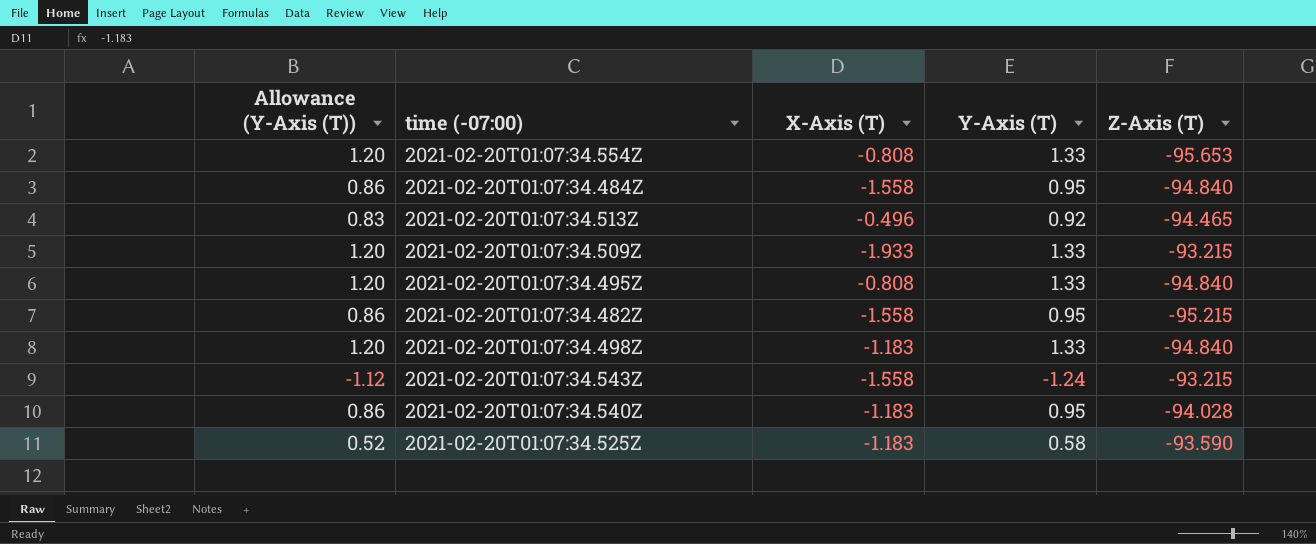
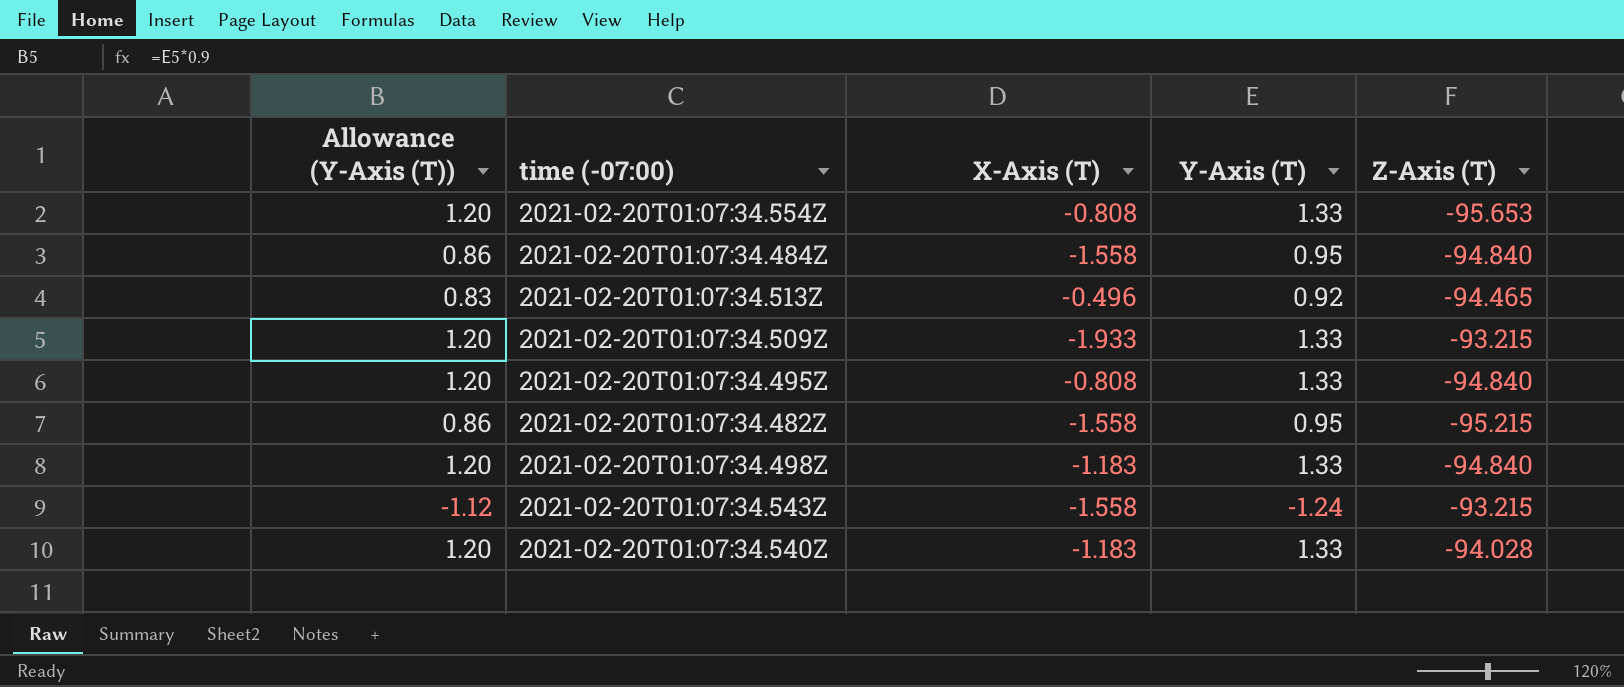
row 2021-02-20T01:07:34.525Z: 0.52 | -1.183 | 0.58 | -93.590 -> none
2021-02-20T01:07:34.540Z | Allowance (Y-Axis (T)): 0.86 -> 1.20
2021-02-20T01:07:34.540Z | Y-Axis (T): 0.95 -> 1.33

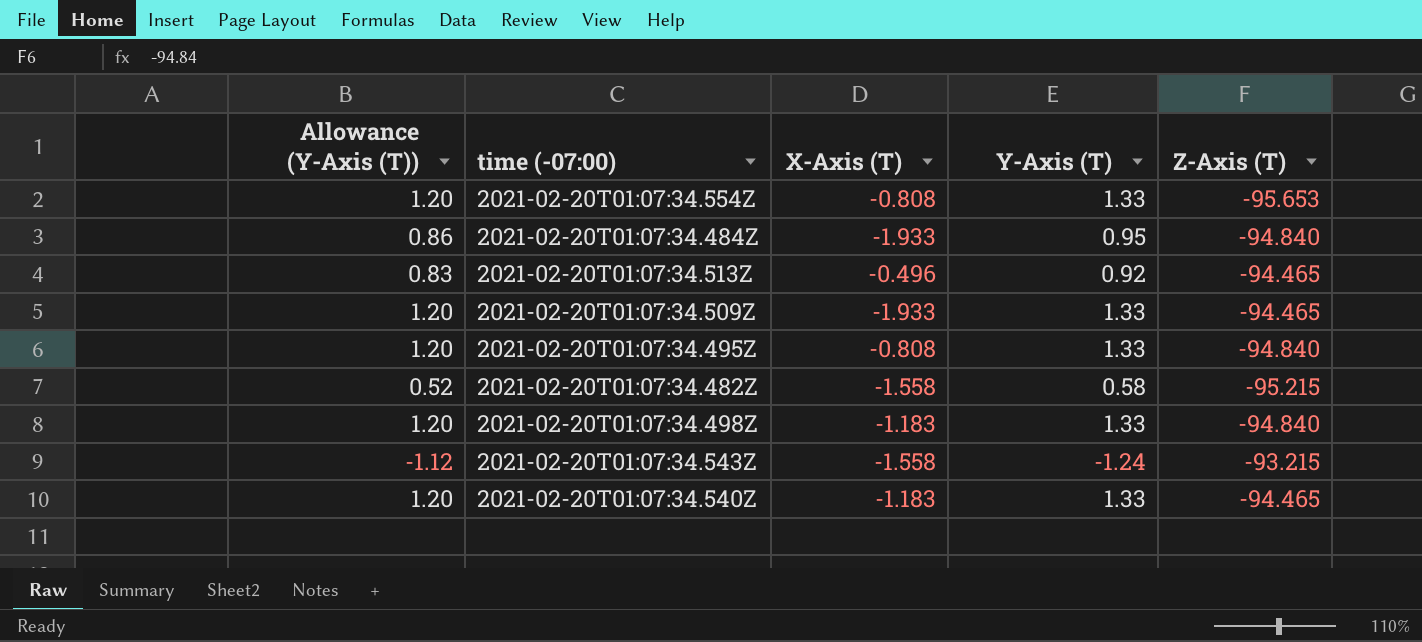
2021-02-20T01:07:34.484Z | X-Axis (T): -1.558 -> -1.933
2021-02-20T01:07:34.509Z | Z-Axis (T): -93.215 -> -94.465
2021-02-20T01:07:34.482Z | Allowance (Y-Axis (T)): 0.86 -> 0.52
2021-02-20T01:07:34.482Z | Y-Axis (T): 0.95 -> 0.58
2021-02-20T01:07:34.540Z | Z-Axis (T): -94.028 -> -94.465

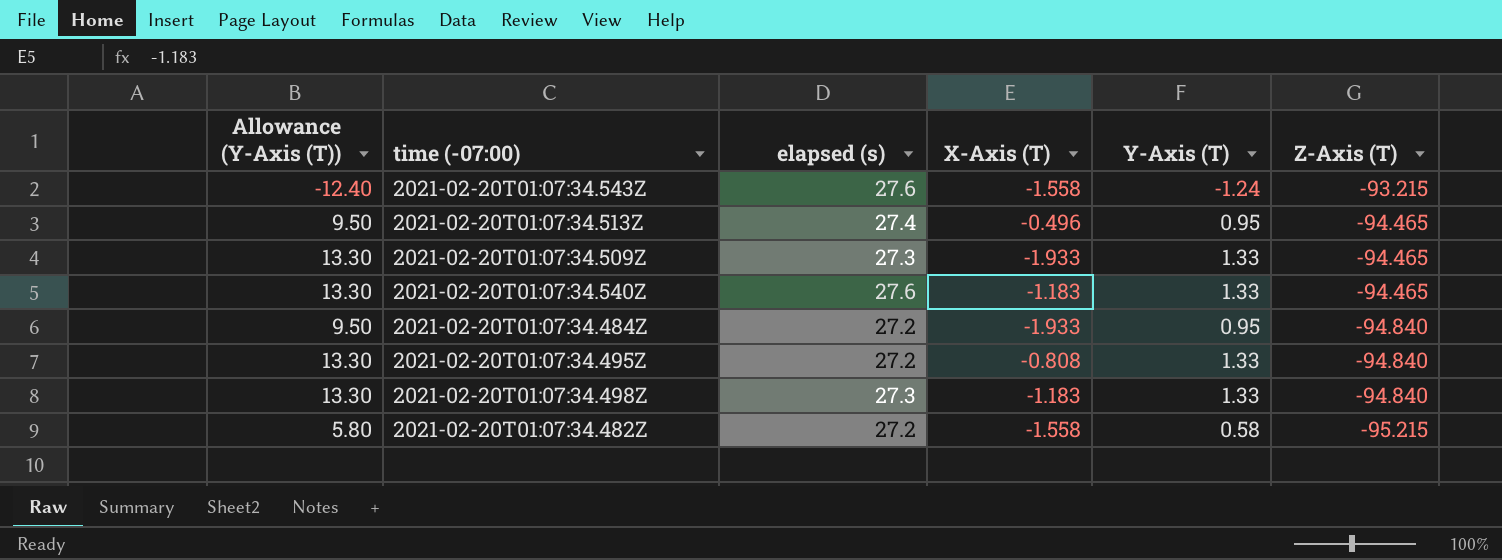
row order: none -> Z-Axis (T) descending
column Allowance (Y-Axis (T)) | formula: [Y-Axis (T)] * 0.9 -> [Y-Axis (T)] * 10
column elapsed (s) | position: none -> 3
row 2021-02-20T01:07:34.554Z: 1.20 | -0.808 | 1.33 | -95.653 -> none
2021-02-20T01:07:34.513Z | Y-Axis (T): 0.92 -> 0.95

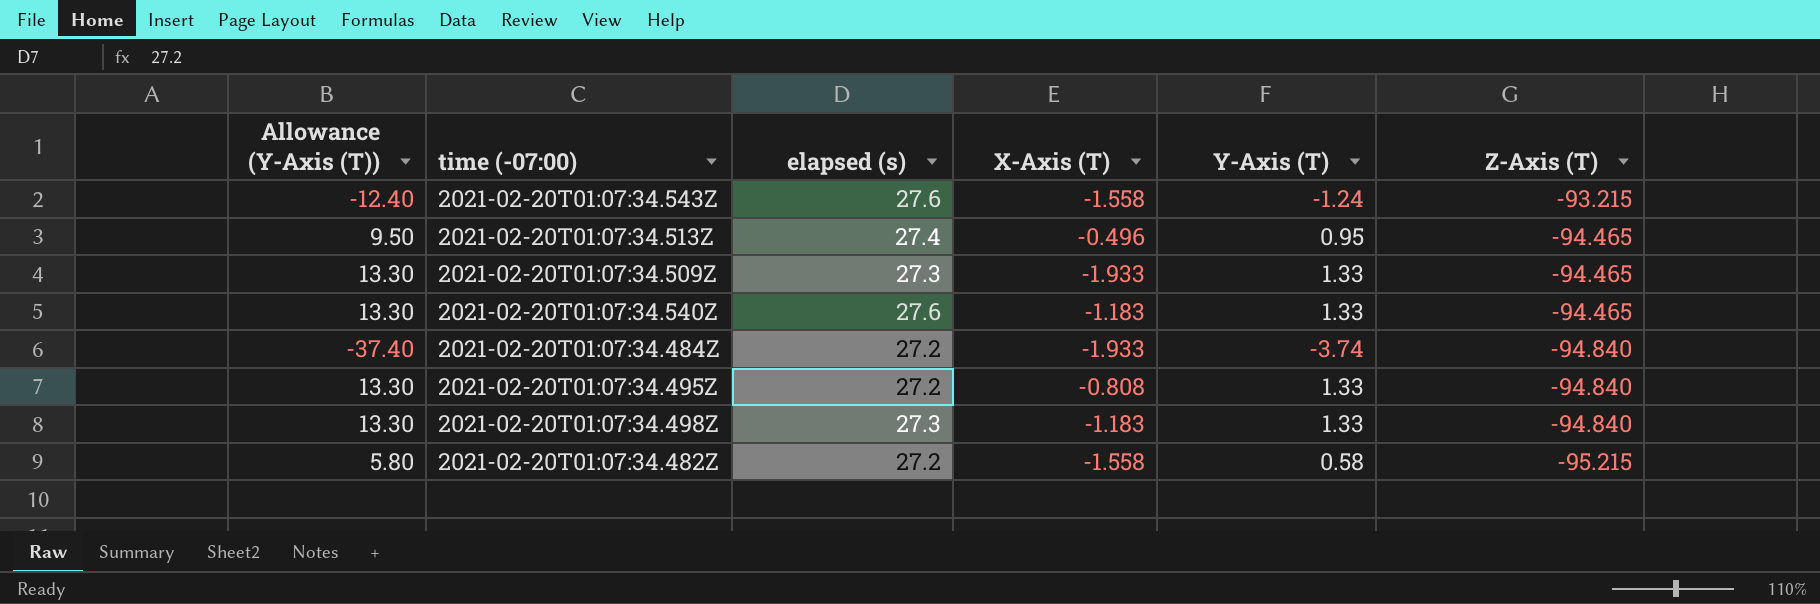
2021-02-20T01:07:34.484Z | Allowance (Y-Axis (T)): 9.50 -> -37.40
2021-02-20T01:07:34.484Z | Y-Axis (T): 0.95 -> -3.74

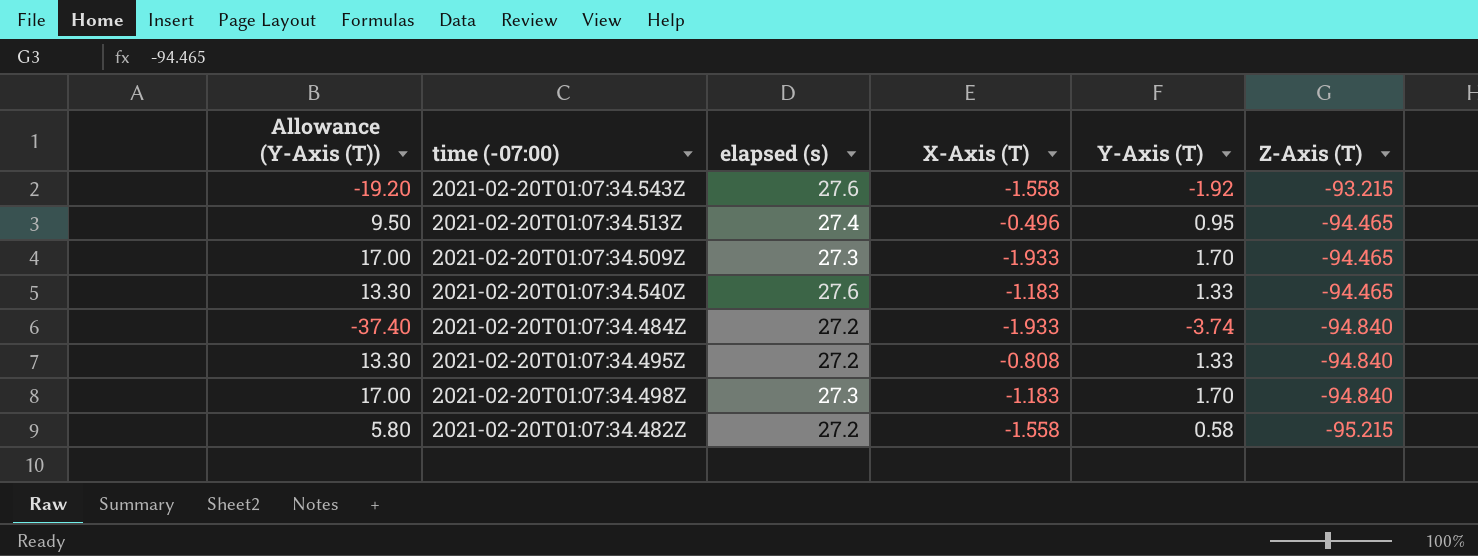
2021-02-20T01:07:34.543Z | Allowance (Y-Axis (T)): -12.40 -> -19.20
2021-02-20T01:07:34.543Z | Y-Axis (T): -1.24 -> -1.92
2021-02-20T01:07:34.509Z | Allowance (Y-Axis (T)): 13.30 -> 17.00
2021-02-20T01:07:34.509Z | Y-Axis (T): 1.33 -> 1.70
2021-02-20T01:07:34.498Z | Allowance (Y-Axis (T)): 13.30 -> 17.00
2021-02-20T01:07:34.498Z | Y-Axis (T): 1.33 -> 1.70

